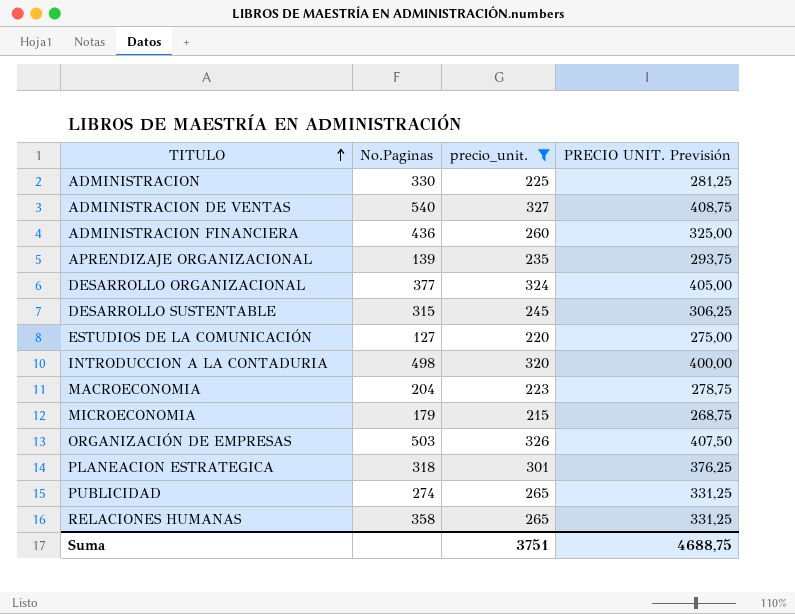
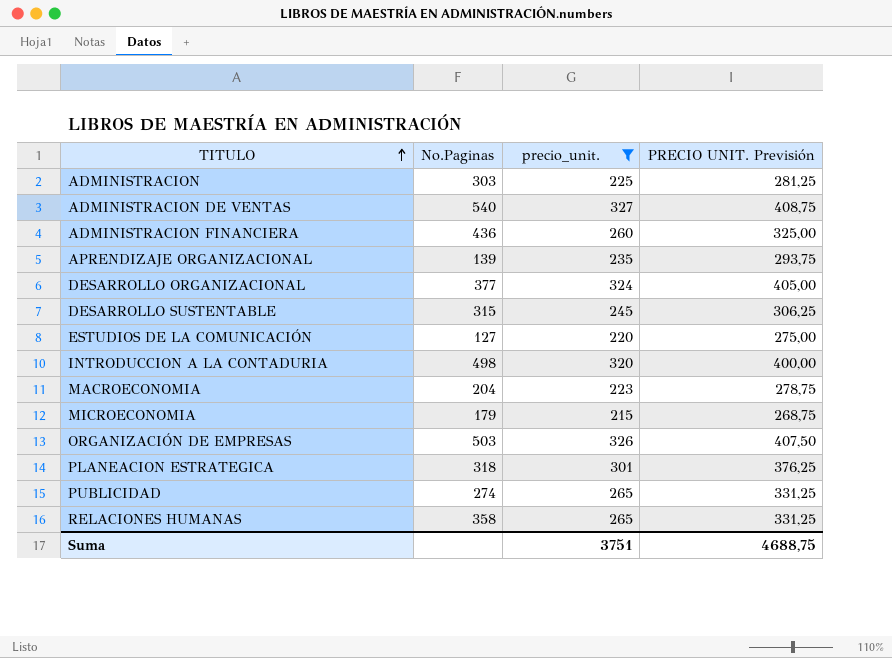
ADMINISTRACION | No.Paginas: 330 -> 303

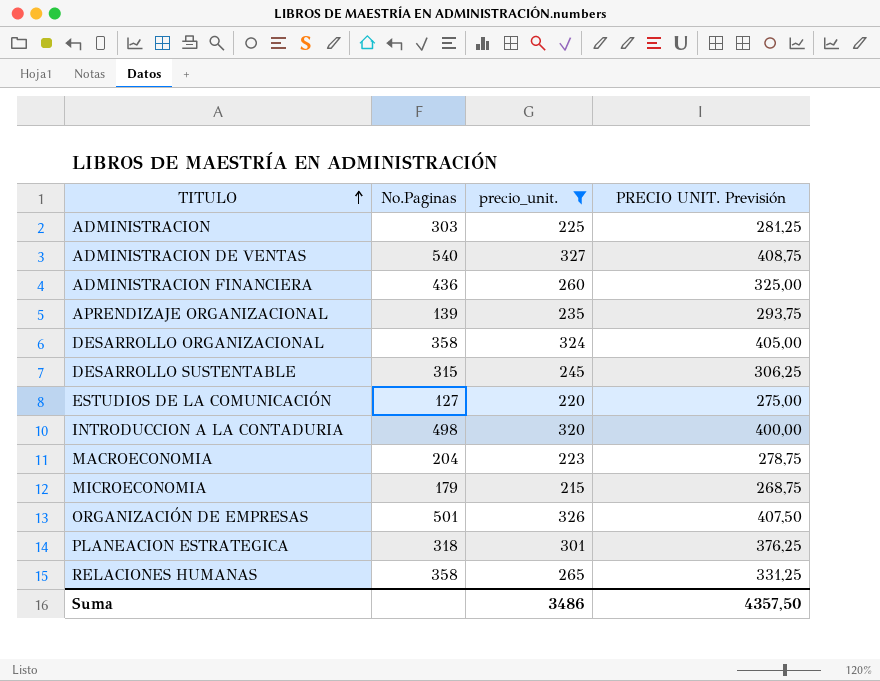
row PUBLICIDAD: 274 | 265 | 331,25 -> none
DESARROLLO ORGANIZACIONAL | No.Paginas: 377 -> 358
ORGANIZACIÓN DE EMPRESAS | No.Paginas: 503 -> 501
Suma | precio_unit.: 3751 -> 3486
Suma | PRECIO UNIT. Previsión: 4688,75 -> 4357,50

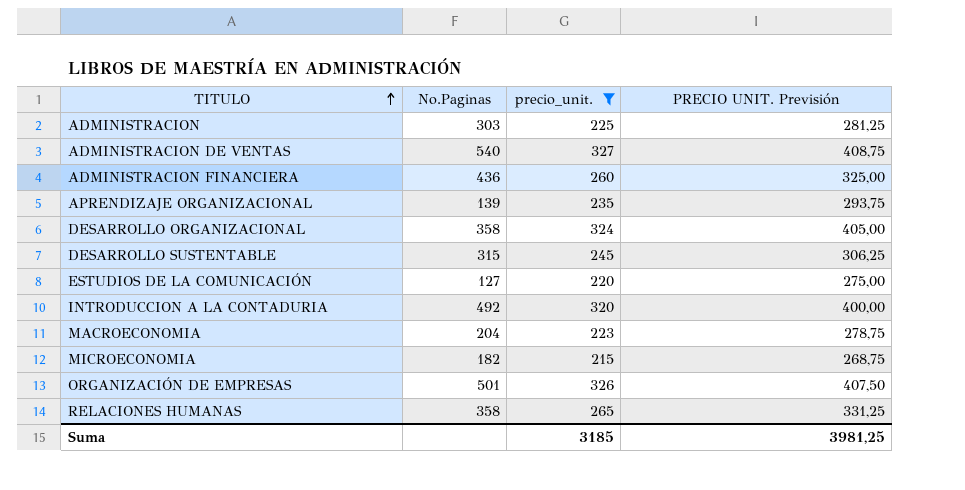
row PLANEACION ESTRATEGICA: 318 | 301 | 376,25 -> none
INTRODUCCION A LA CONTADURIA | No.Paginas: 498 -> 492
MICROECONOMIA | No.Paginas: 179 -> 182
Suma | precio_unit.: 3486 -> 3185
Suma | PRECIO UNIT. Previsión: 4357,50 -> 3981,25

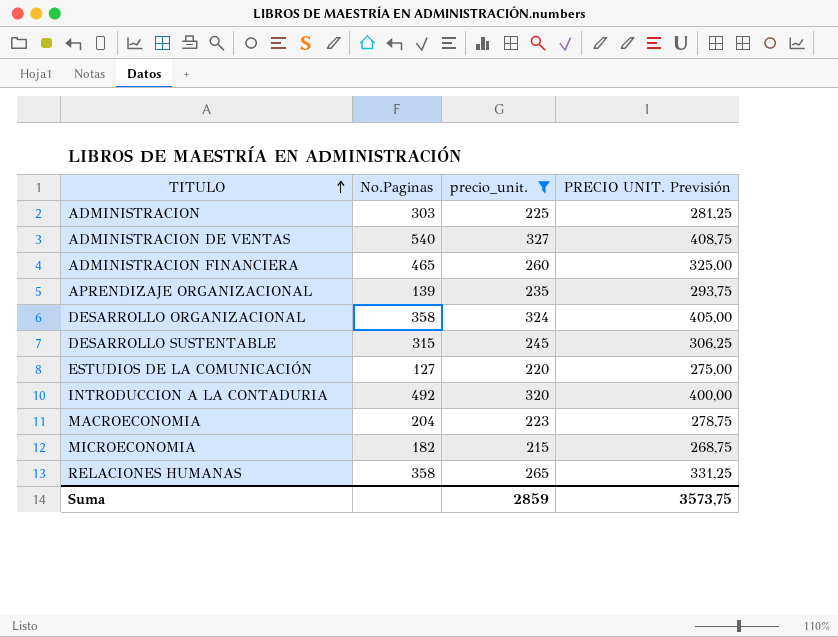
row ORGANIZACIÓN DE EMPRESAS: 501 | 326 | 407,50 -> none
ADMINISTRACION FINANCIERA | No.Paginas: 436 -> 465
Suma | precio_unit.: 3185 -> 2859
Suma | PRECIO UNIT. Previsión: 3981,25 -> 3573,75

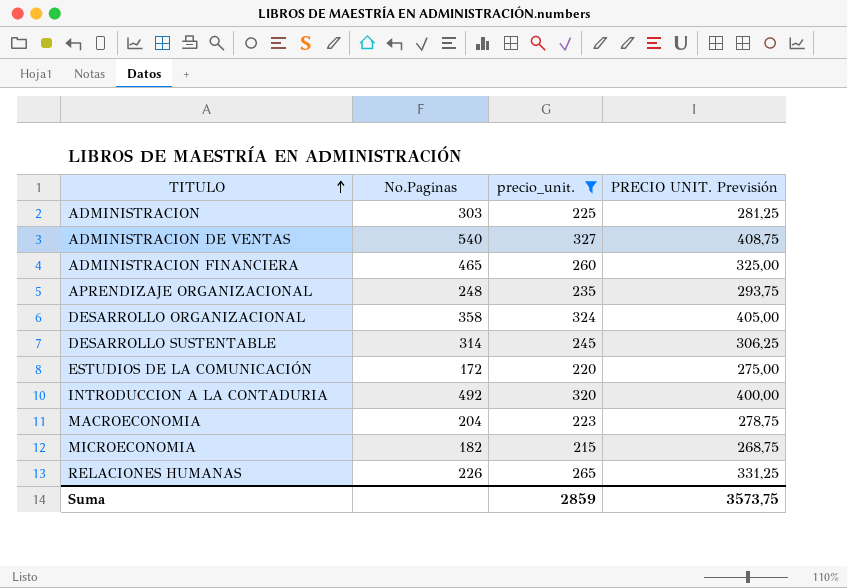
APRENDIZAJE ORGANIZACIONAL | No.Paginas: 139 -> 248
DESARROLLO SUSTENTABLE | No.Paginas: 315 -> 314
ESTUDIOS DE LA COMUNICACIÓN | No.Paginas: 127 -> 172
RELACIONES HUMANAS | No.Paginas: 358 -> 226

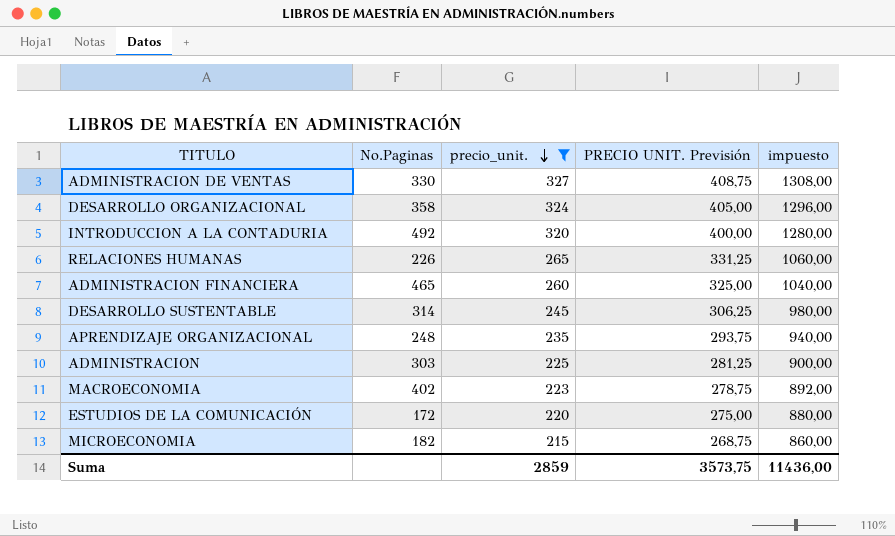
row order: TITULO ascending -> precio_unit. descending
column impuesto | formula: none -> [precio_unit.] * 4
ADMINISTRACION DE VENTAS | No.Paginas: 540 -> 330
MACROECONOMIA | No.Paginas: 204 -> 402

